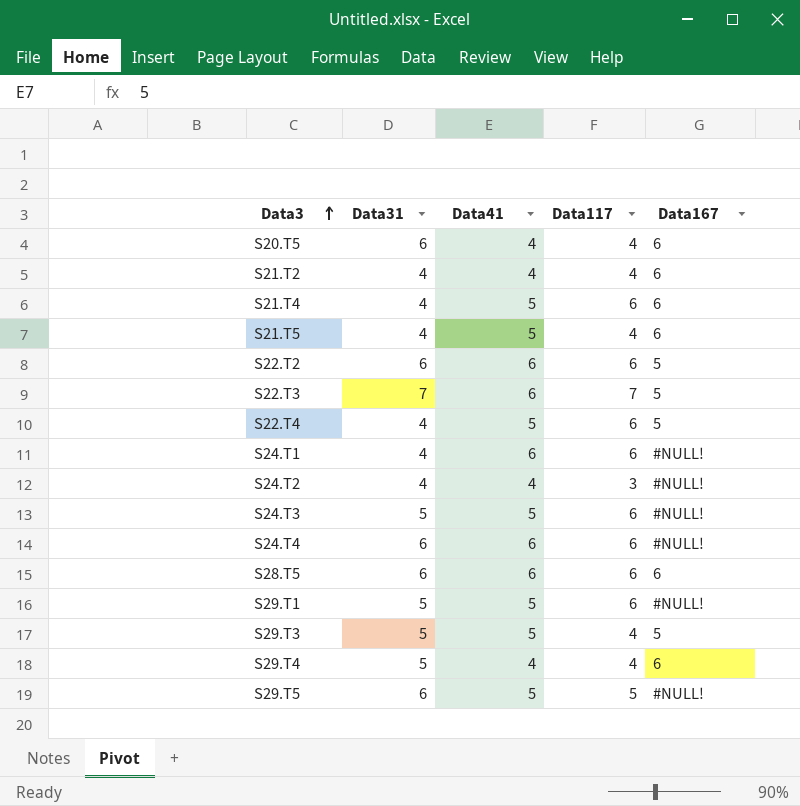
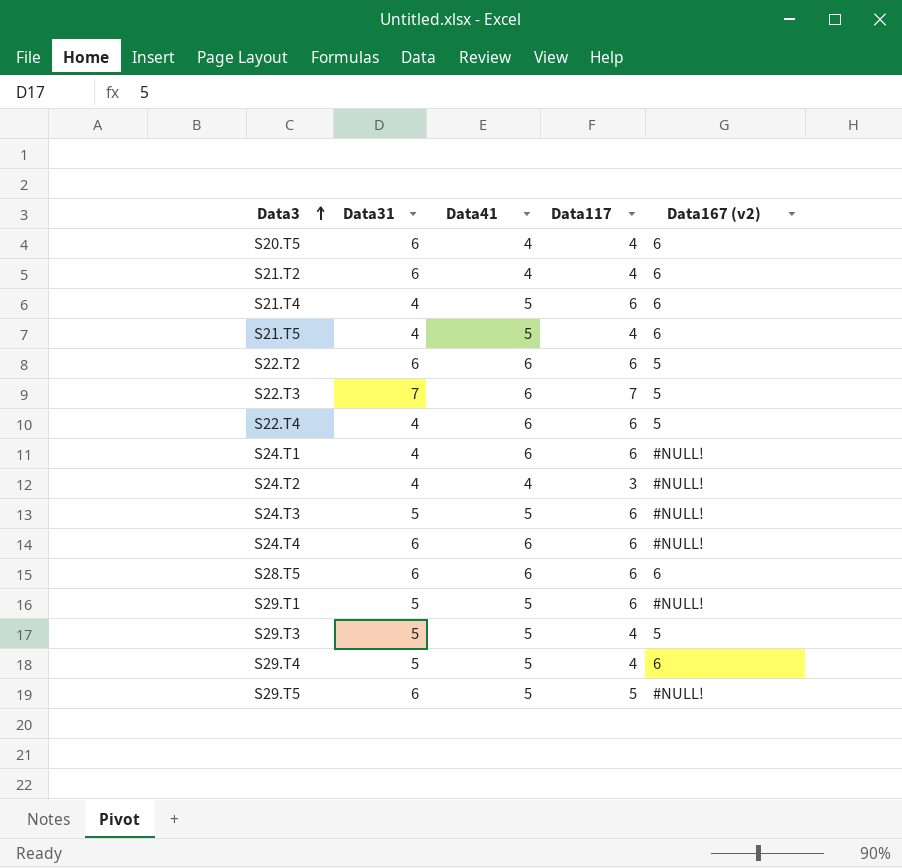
column name: Data167 -> Data167 (v2)
S21.T2 | Data31: 4 -> 6
S22.T4 | Data41: 5 -> 6
S29.T4 | Data41: 4 -> 5

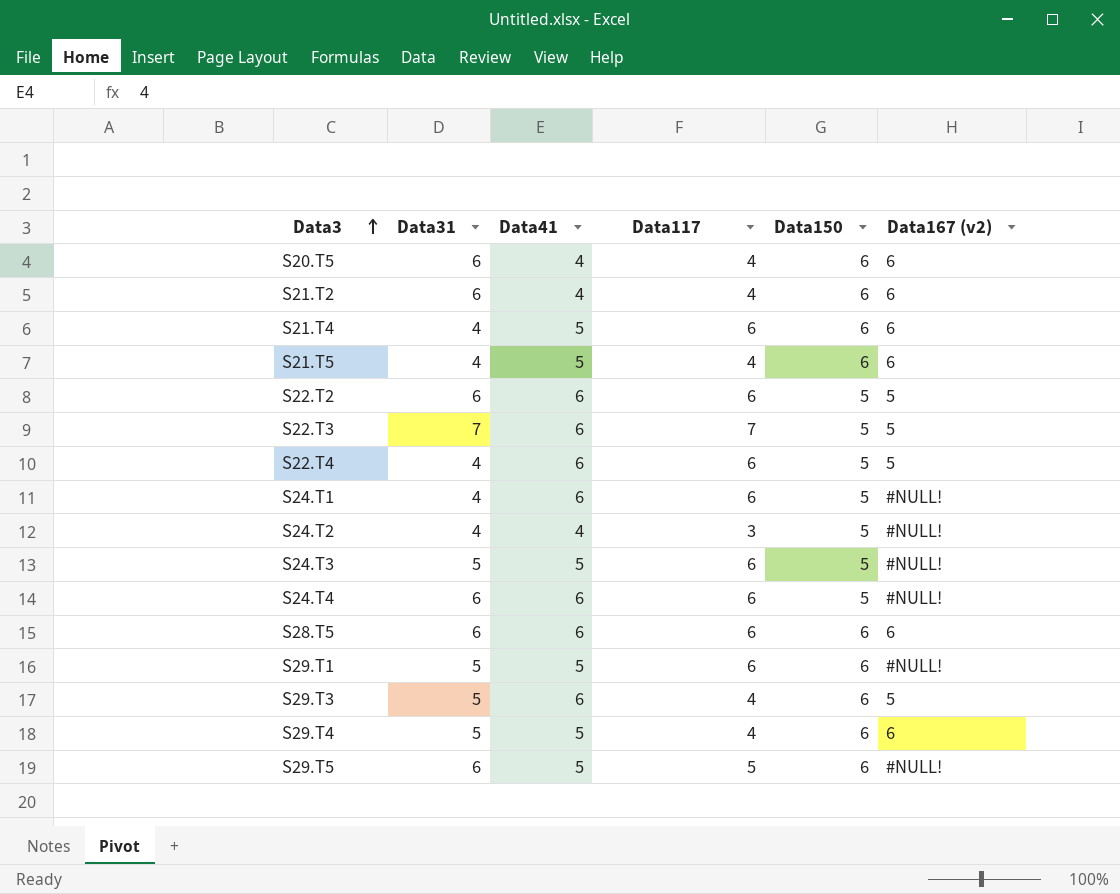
column Data150 | position: none -> 5
S29.T3 | Data41: 5 -> 6

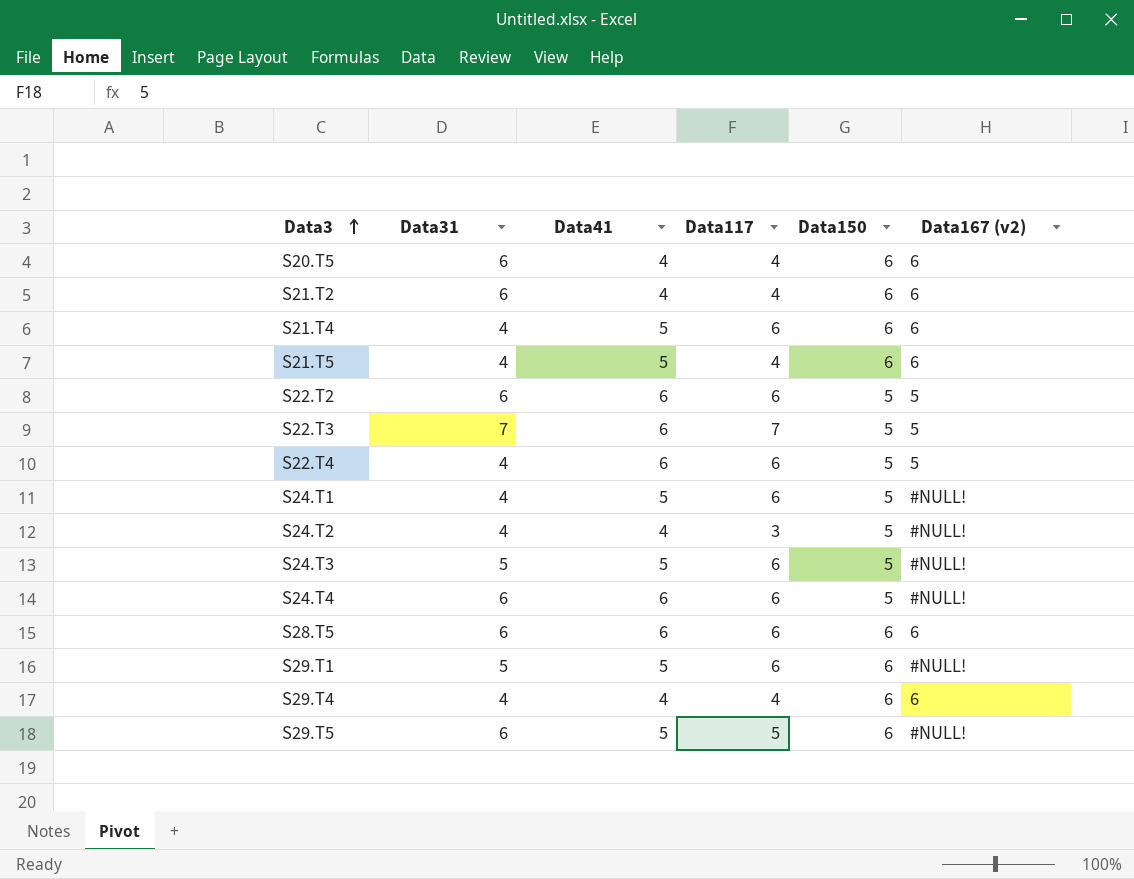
row S29.T3: 5 | 6 | 4 | 6 | 5 -> none
S24.T1 | Data41: 6 -> 5
S29.T4 | Data31: 5 -> 4
S29.T4 | Data41: 5 -> 4

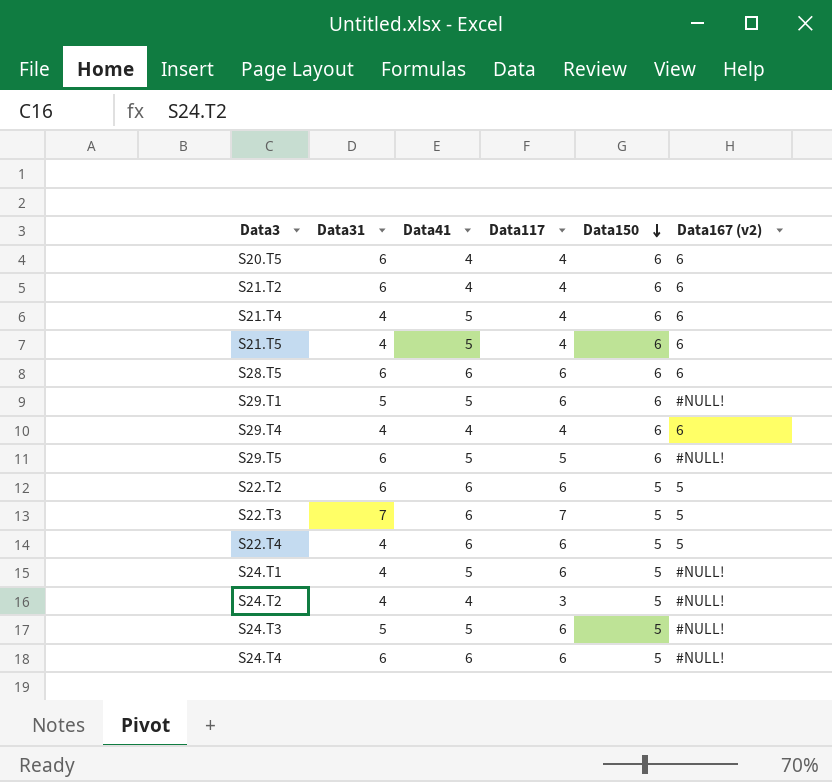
row order: Data3 ascending -> Data150 descending
S21.T4 | Data117: 6 -> 4

